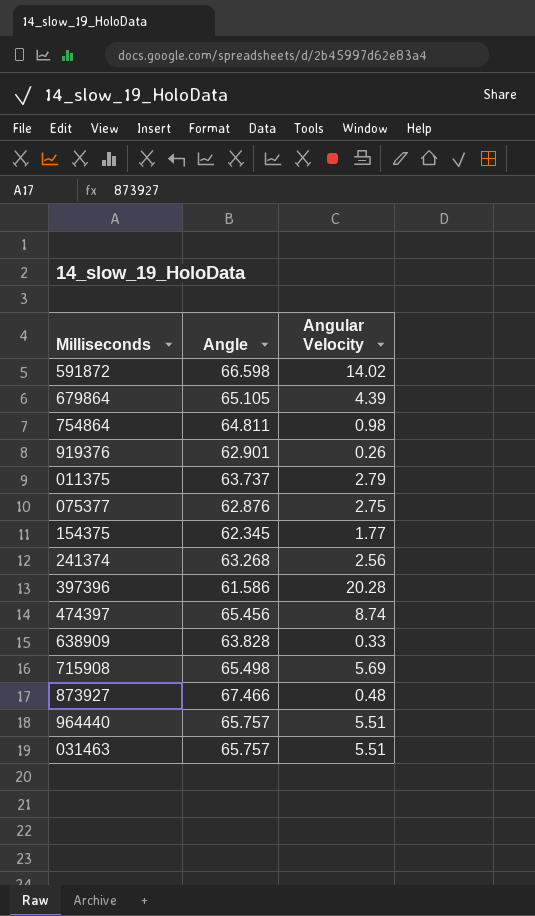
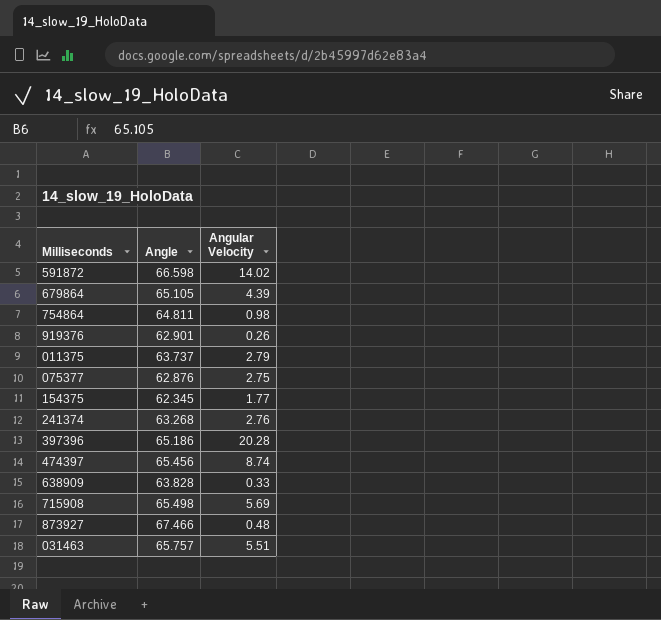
row 964440: 65.757 | 5.51 -> none
241374 | Angular Velocity: 2.56 -> 2.76
397396 | Angle: 61.586 -> 65.186

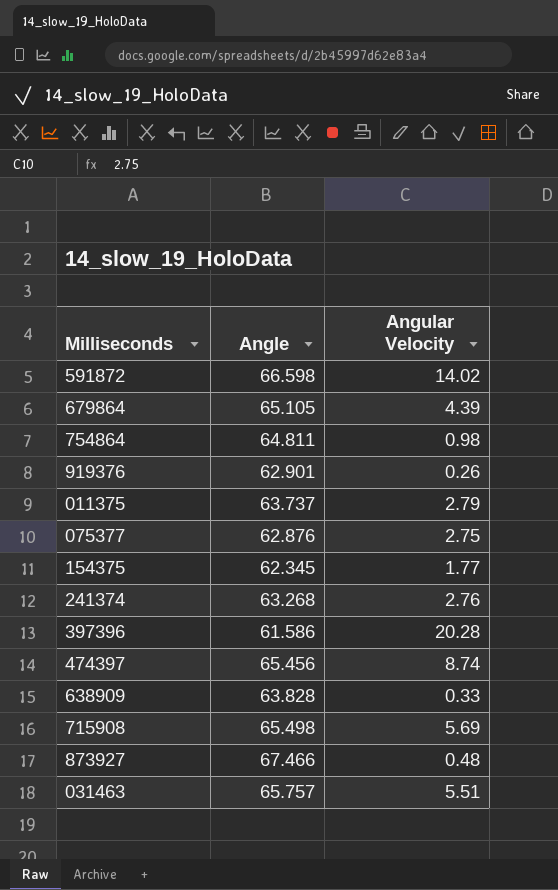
397396 | Angle: 65.186 -> 61.586

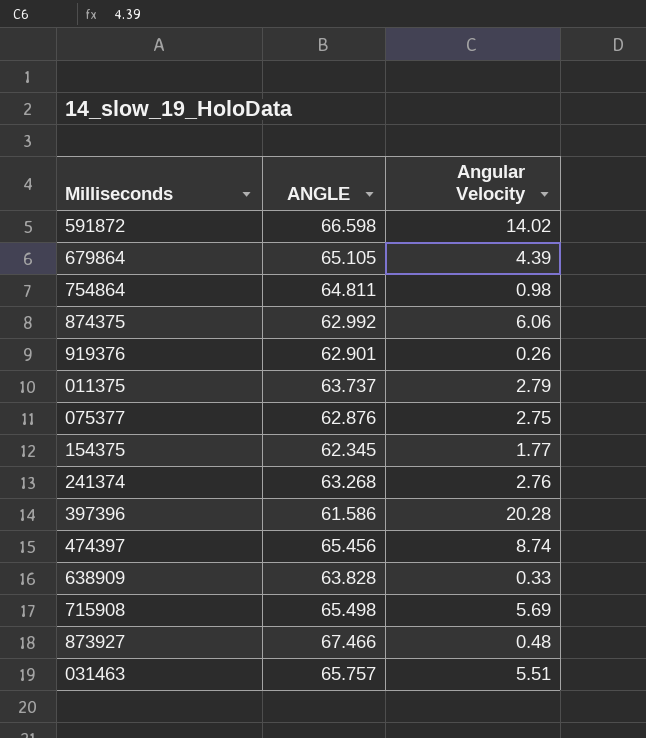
column name: Angle -> ANGLE
row 874375: none -> 62.992 | 6.06

